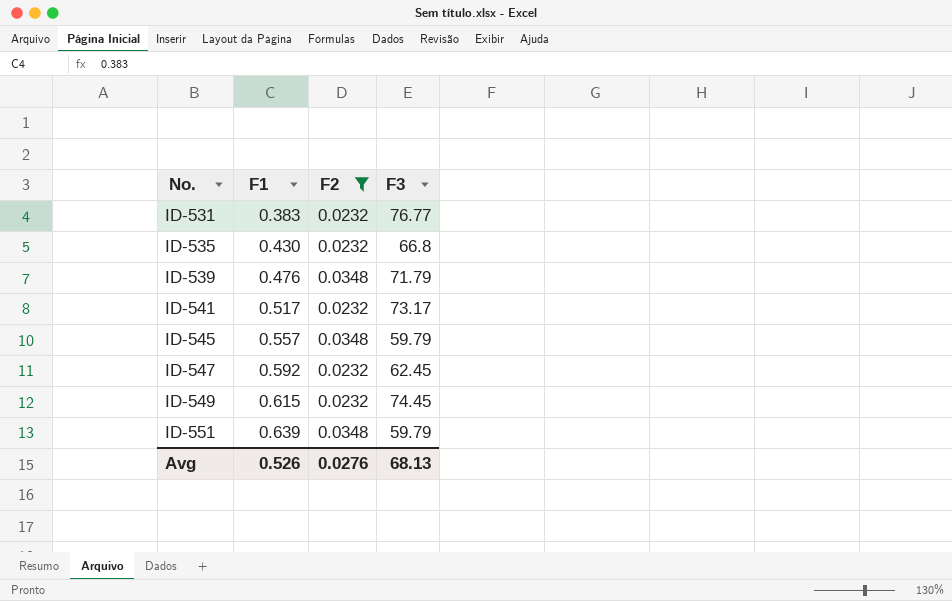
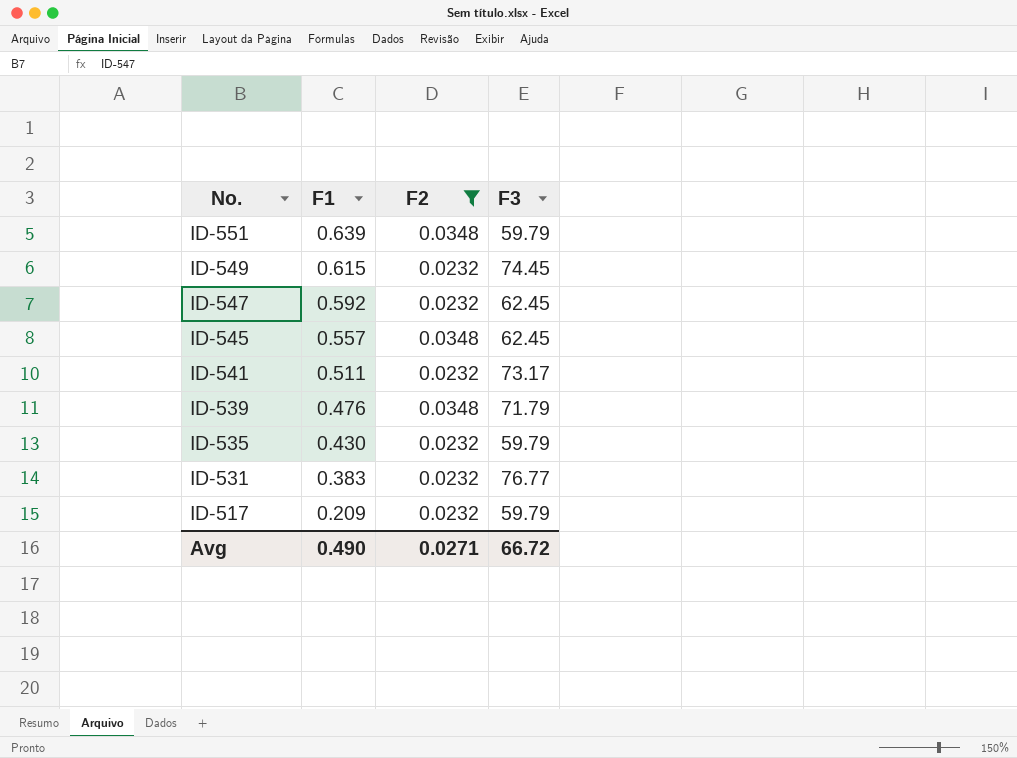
row order: No. ascending -> No. descending
ID-545 | F3: 59.79 -> 62.45
ID-541 | F1: 0.517 -> 0.511
ID-535 | F3: 66.8 -> 59.79
row ID-517: none -> 0.209 | 0.0232 | 59.79
Avg | F1: 0.526 -> 0.490
Avg | F2: 0.0276 -> 0.0271
Avg | F3: 68.13 -> 66.72

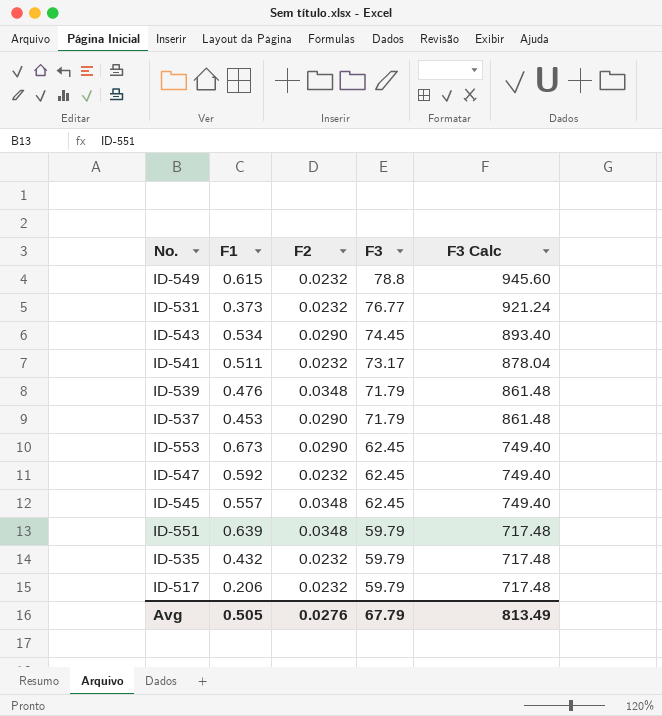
filter: F2 != 0.0290 -> none
row order: No. descending -> F3 descending
column F3 Calc | formula: none -> [F3] * 12
ID-549 | F3: 74.45 -> 78.8
ID-531 | F1: 0.383 -> 0.373
ID-535 | F1: 0.430 -> 0.432
ID-517 | F1: 0.209 -> 0.206
Avg | F1: 0.490 -> 0.505
Avg | F2: 0.0271 -> 0.0276
Avg | F3: 66.72 -> 67.79

